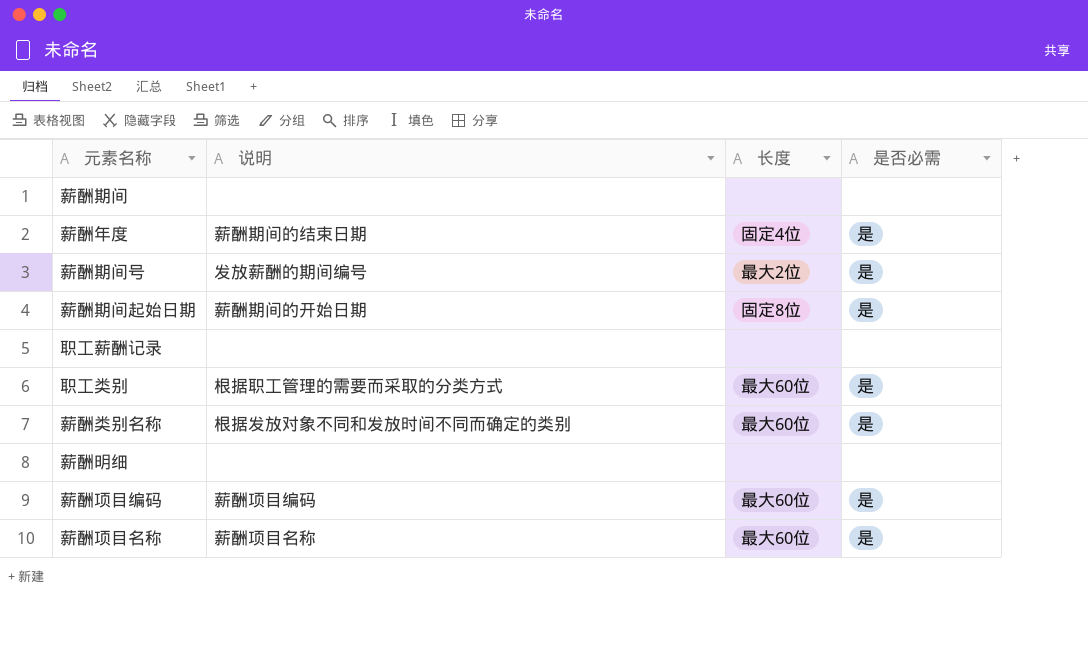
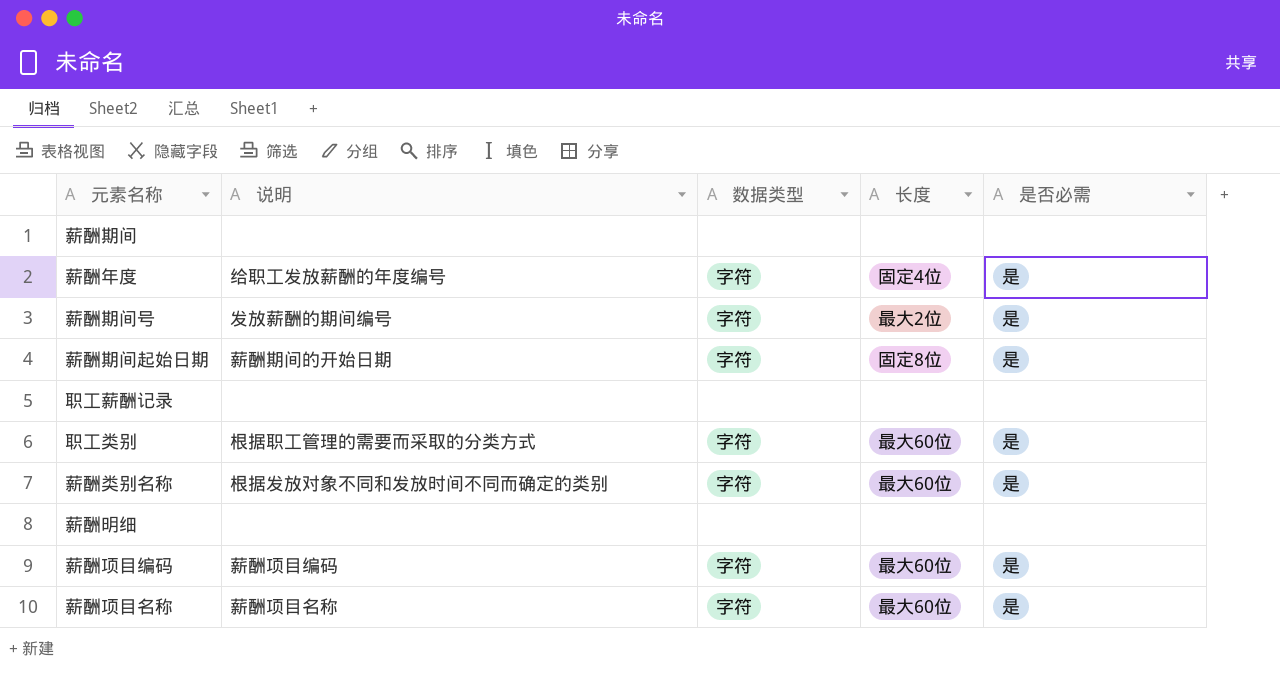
column 数据类型 | position: none -> 3
薪酬年度 | 说明: 薪酬期间的结束日期 -> 给职工发放薪酬的年度编号

